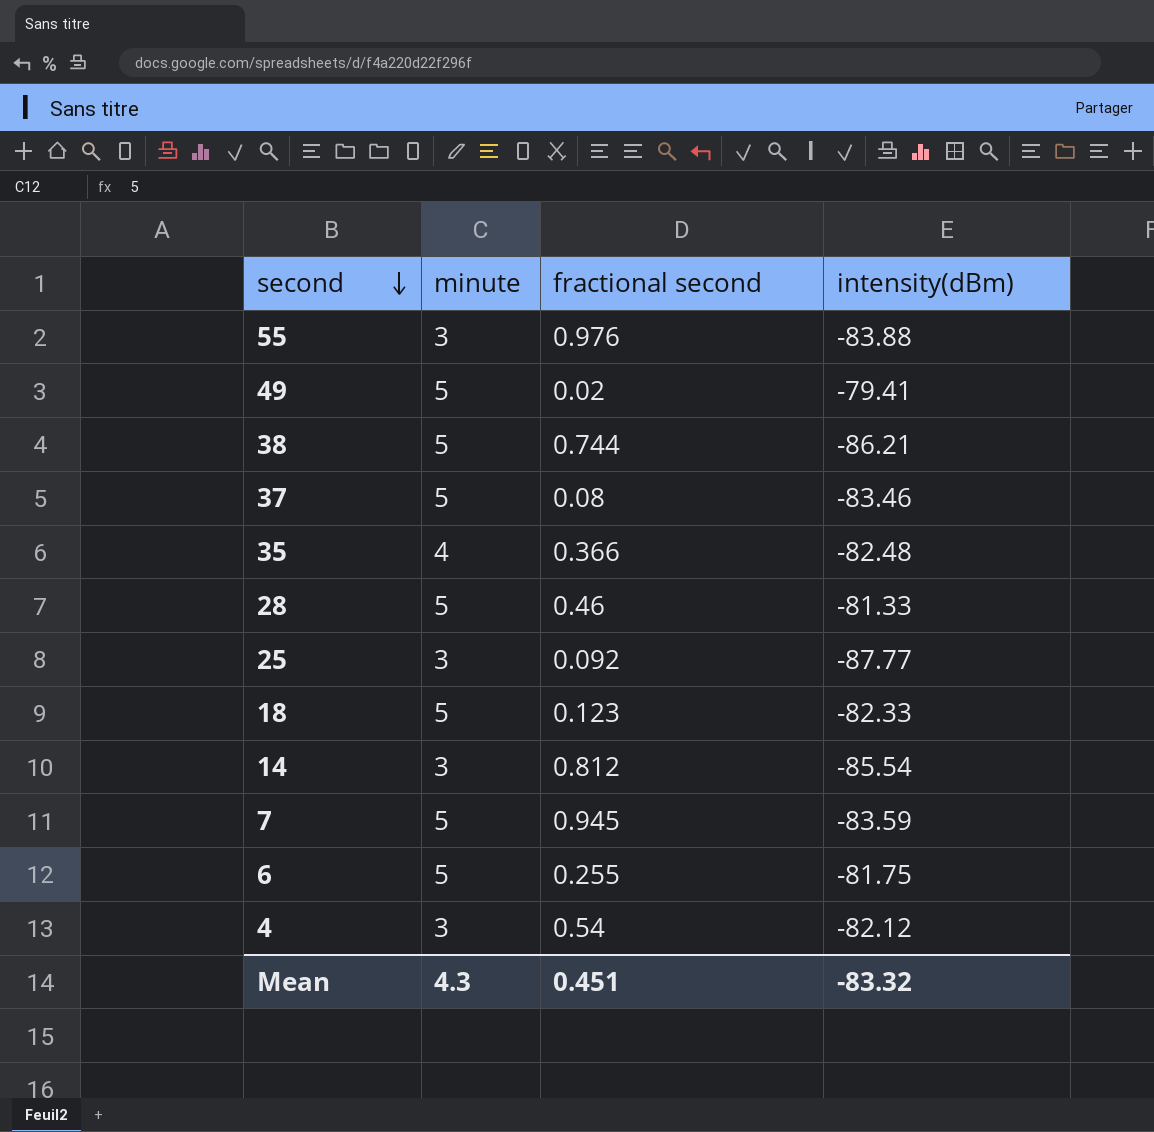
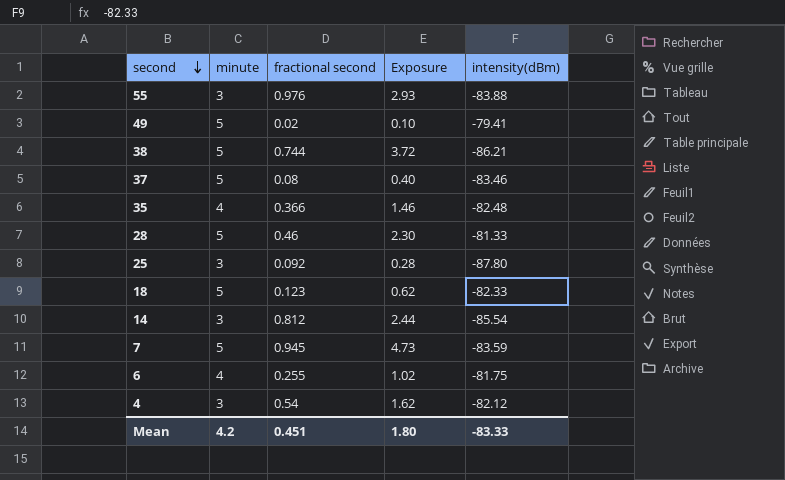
column Exposure | formula: none -> [minute] * [fractional second]
25 | intensity(dBm): -87.77 -> -87.80
6 | minute: 5 -> 4
Mean | minute: 4.3 -> 4.2
Mean | intensity(dBm): -83.32 -> -83.33

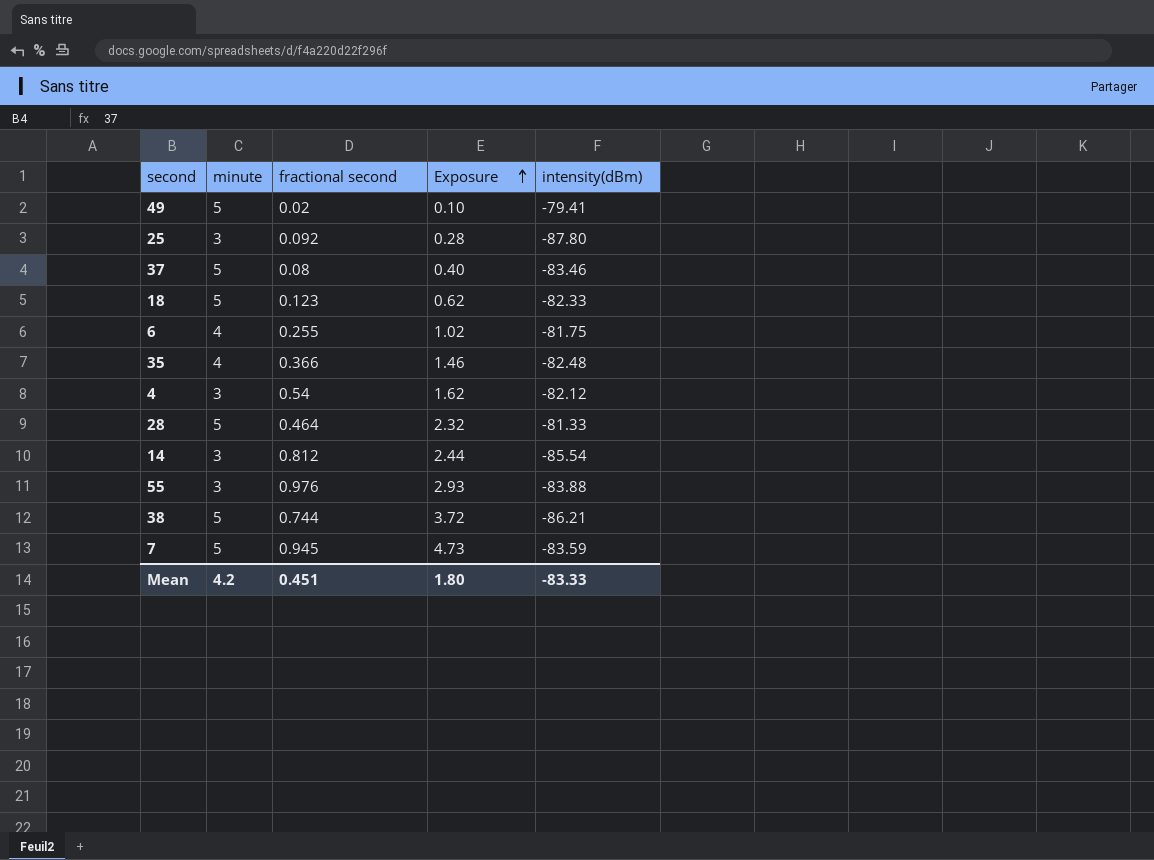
row order: second descending -> Exposure ascending
28 | fractional second: 0.46 -> 0.464
28 | Exposure: 2.30 -> 2.32

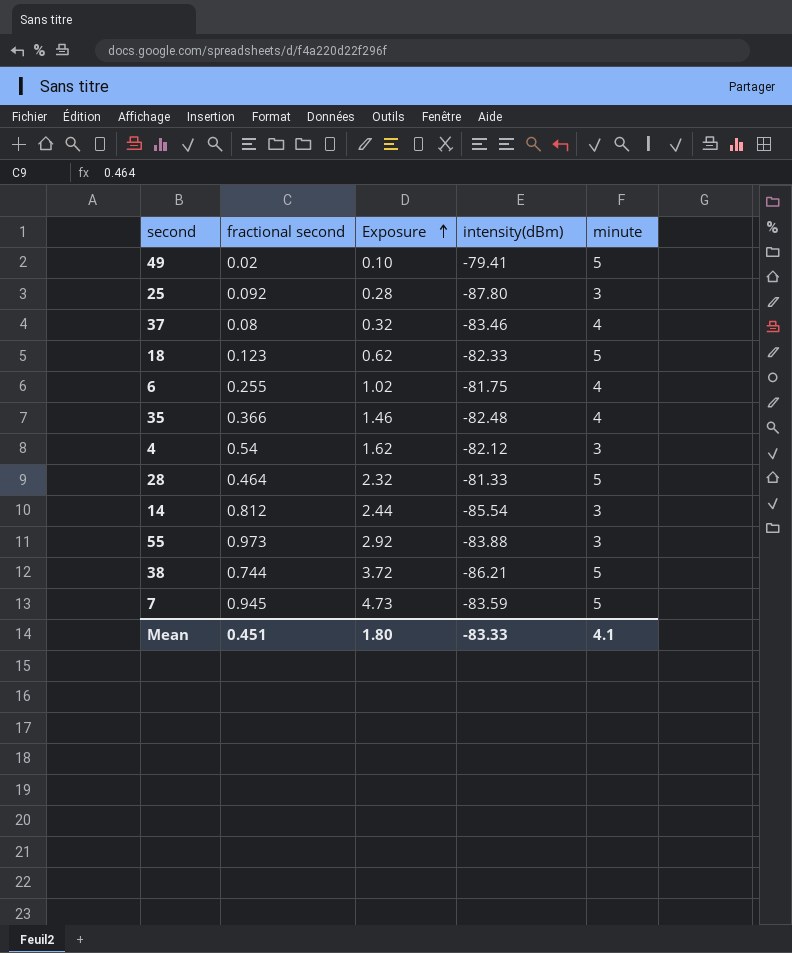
column minute | position: 2 -> 5
37 | Exposure: 0.40 -> 0.32
37 | minute: 5 -> 4
55 | fractional second: 0.976 -> 0.973
55 | Exposure: 2.93 -> 2.92
Mean | minute: 4.2 -> 4.1

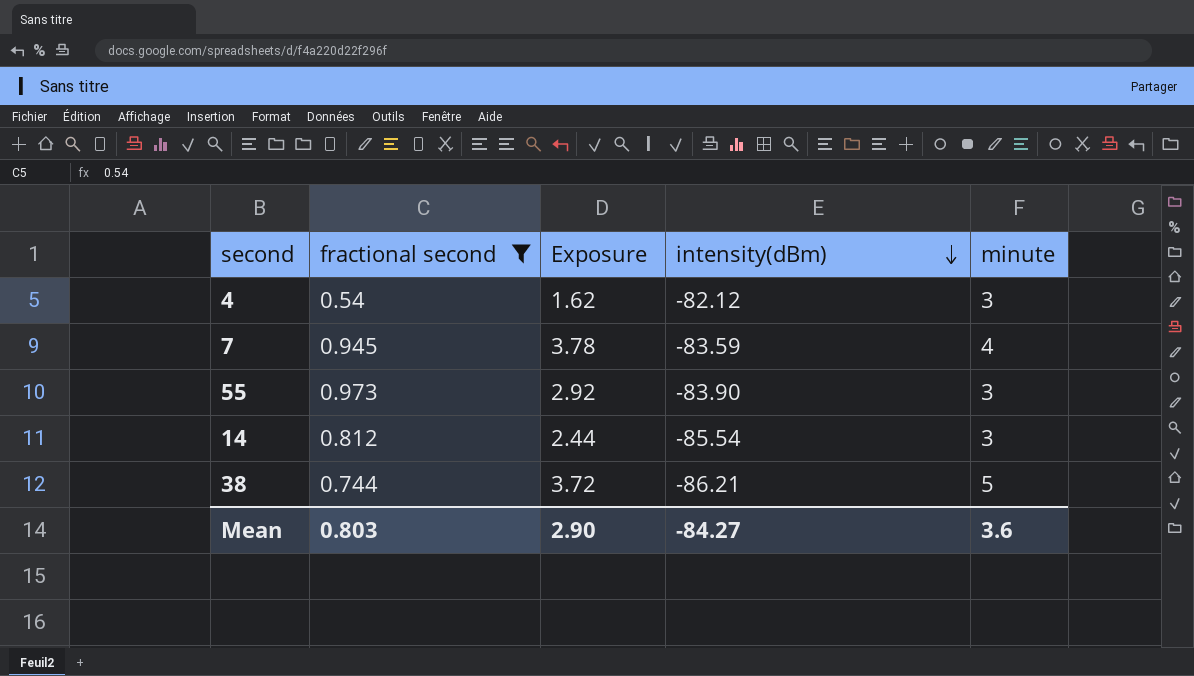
filter: none -> fractional second >= 0.54
row order: Exposure ascending -> intensity(dBm) descending
7 | Exposure: 4.73 -> 3.78
7 | minute: 5 -> 4
55 | intensity(dBm): -83.88 -> -83.90
Mean | fractional second: 0.451 -> 0.803
Mean | Exposure: 1.80 -> 2.90
Mean | intensity(dBm): -83.33 -> -84.27
Mean | minute: 4.1 -> 3.6

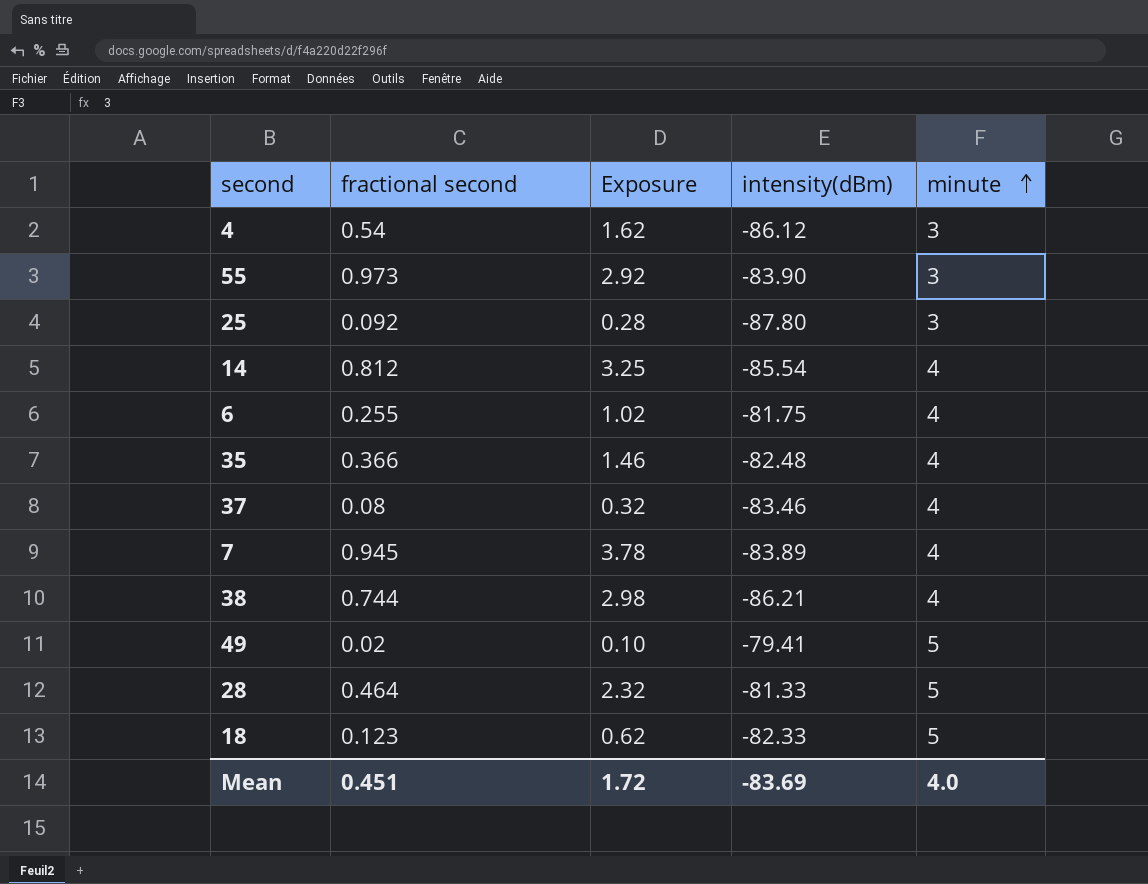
filter: fractional second >= 0.54 -> none
row order: intensity(dBm) descending -> minute ascending
4 | intensity(dBm): -82.12 -> -86.12
14 | Exposure: 2.44 -> 3.25
14 | minute: 3 -> 4
7 | intensity(dBm): -83.59 -> -83.89
38 | Exposure: 3.72 -> 2.98
38 | minute: 5 -> 4
Mean | fractional second: 0.803 -> 0.451
Mean | Exposure: 2.90 -> 1.72
Mean | intensity(dBm): -84.27 -> -83.69
Mean | minute: 3.6 -> 4.0

